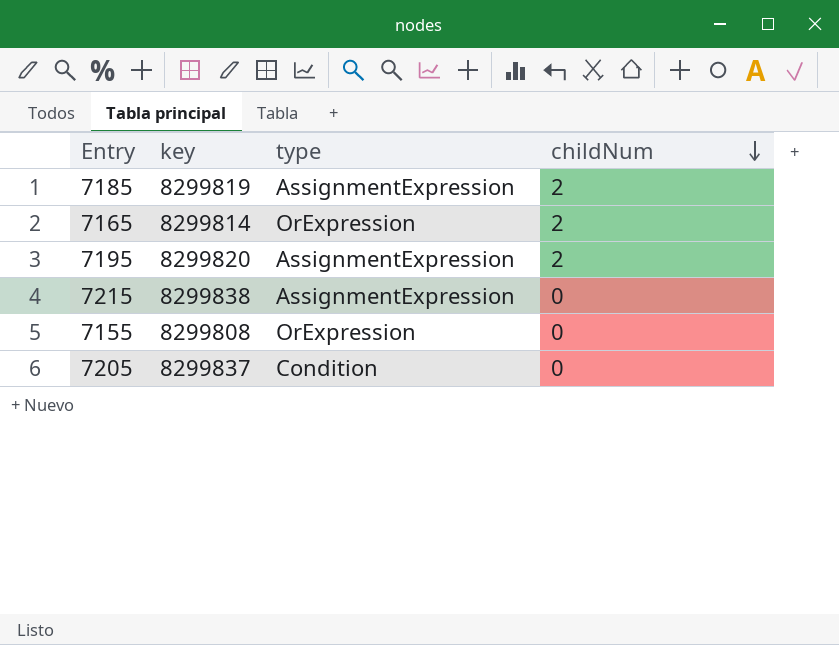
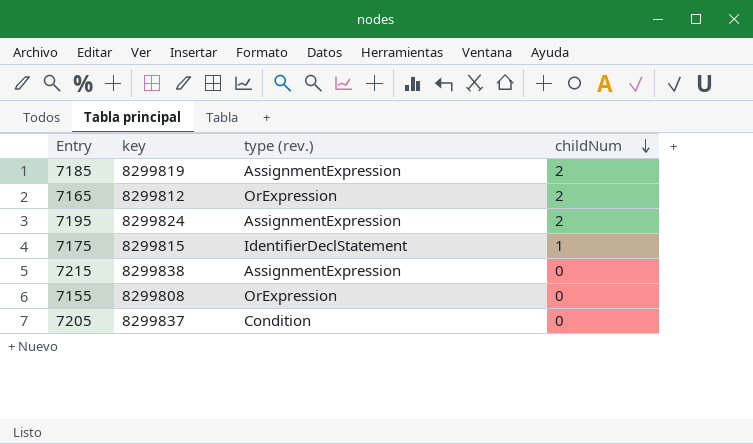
column name: type -> type (rev.)
7165 | key: 8299814 -> 8299812
7195 | key: 8299820 -> 8299824
row 7175: none -> 8299815 | IdentifierDeclStatement | 1

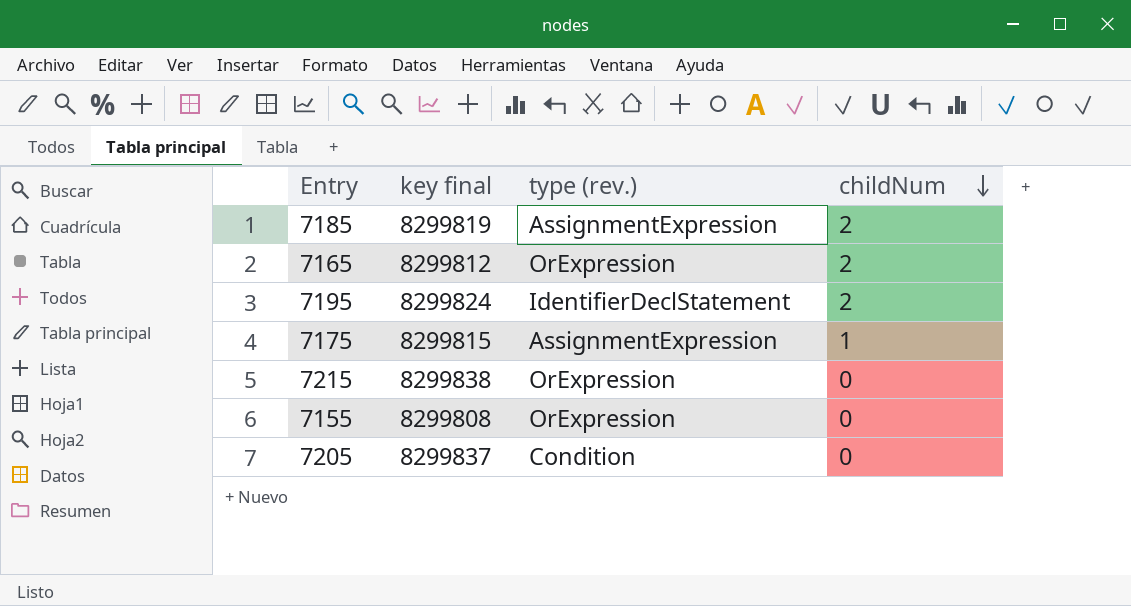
column name: key -> key final
7195 | type (rev.): AssignmentExpression -> IdentifierDeclStatement
7175 | type (rev.): IdentifierDeclStatement -> AssignmentExpression
7215 | type (rev.): AssignmentExpression -> OrExpression

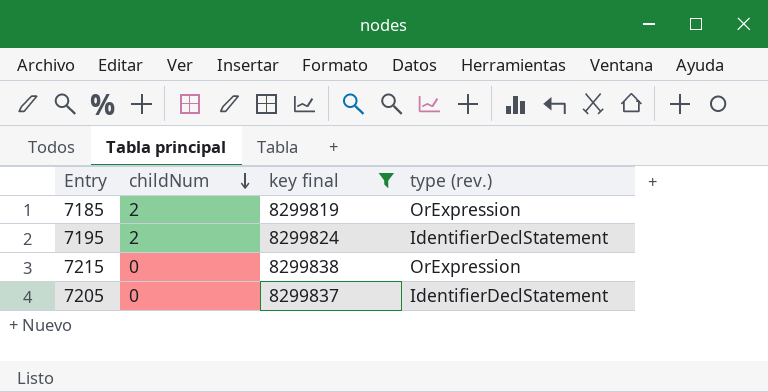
filter: none -> key final >= 8299819
column childNum | position: 4 -> 2
7185 | type (rev.): AssignmentExpression -> OrExpression
7205 | type (rev.): Condition -> IdentifierDeclStatement

